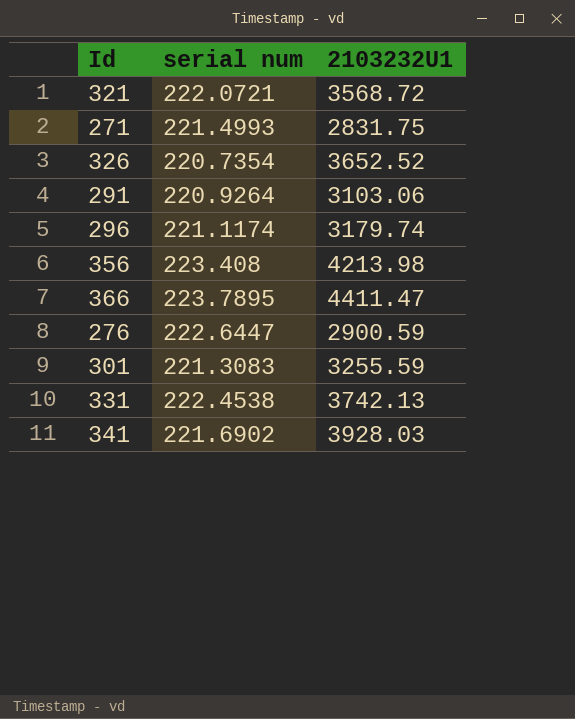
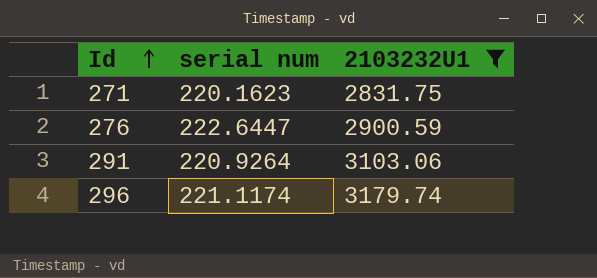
filter: none -> 2103232U1 <= 3179.74
row order: none -> Id ascending
271 | serial num: 221.4993 -> 220.1623

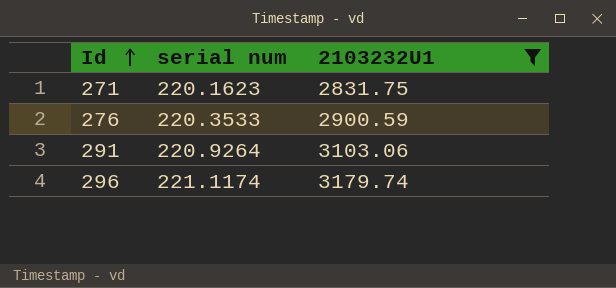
276 | serial num: 222.6447 -> 220.3533

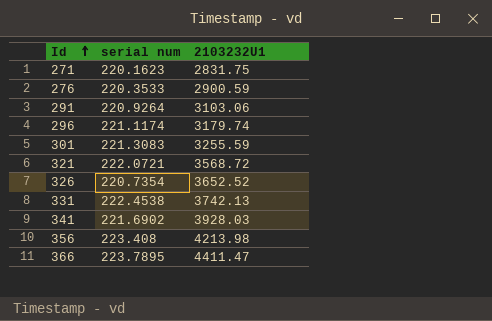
filter: 2103232U1 <= 3179.74 -> none

